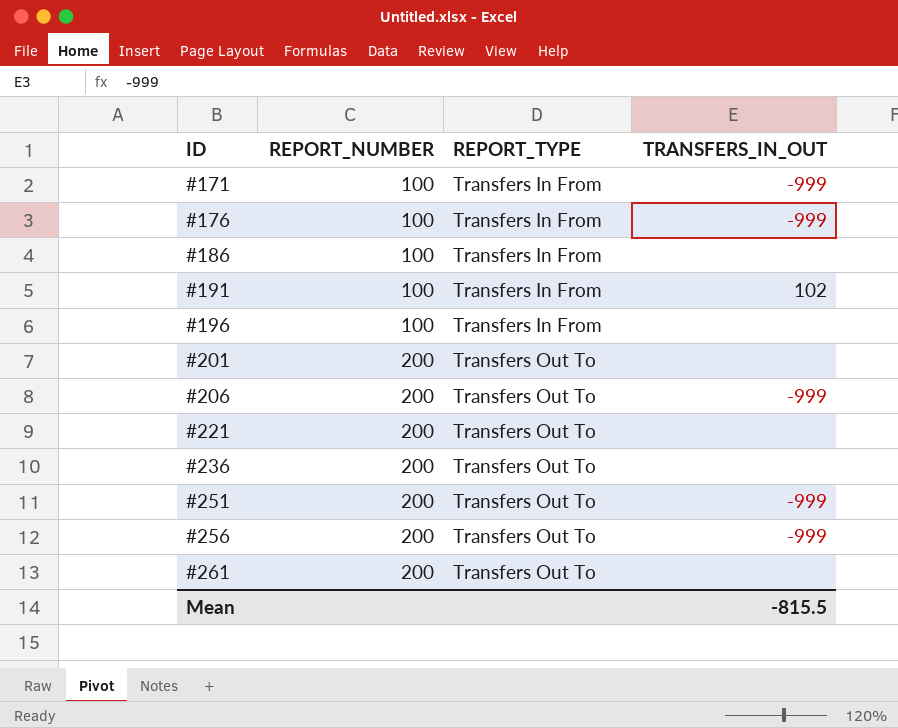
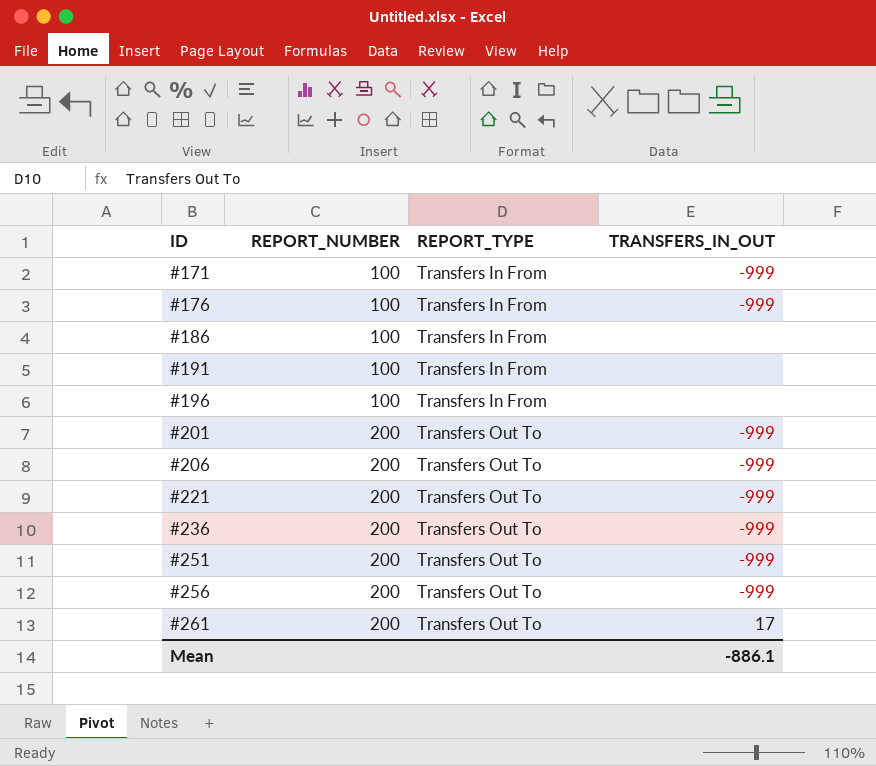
#191 | TRANSFERS_IN_OUT: 102 -> none
#201 | TRANSFERS_IN_OUT: none -> -999
#221 | TRANSFERS_IN_OUT: none -> -999
#236 | TRANSFERS_IN_OUT: none -> -999
#261 | TRANSFERS_IN_OUT: none -> 17
Mean | TRANSFERS_IN_OUT: -815.5 -> -886.1

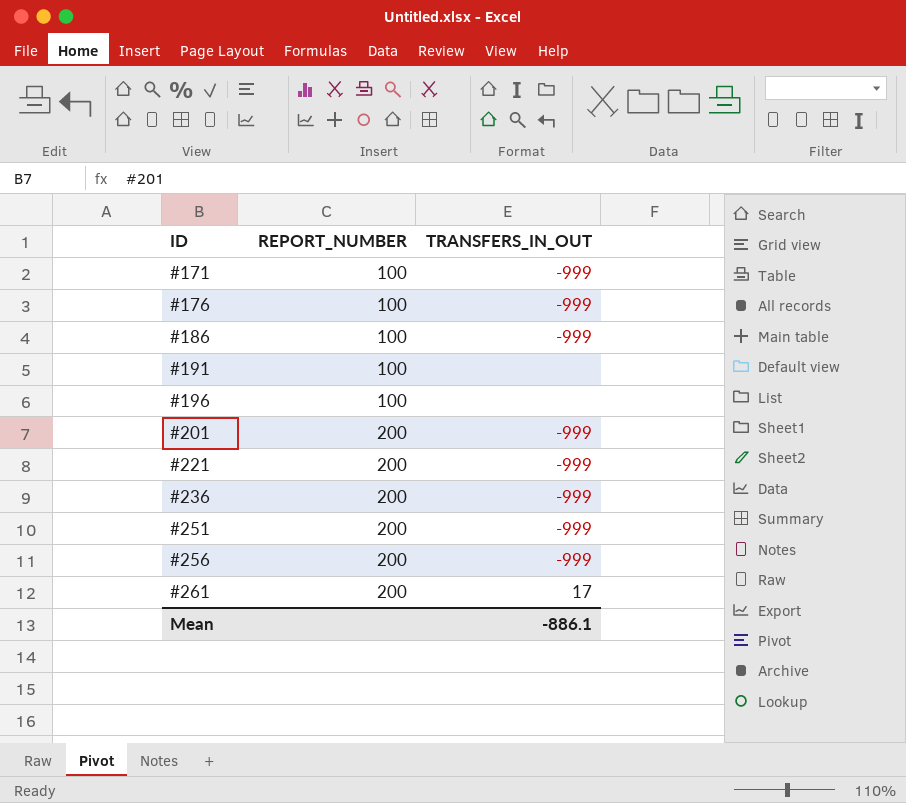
column REPORT_TYPE | position: 3 -> none
row #206: 200 | Transfers Out To | -999 -> none
#186 | TRANSFERS_IN_OUT: none -> -999

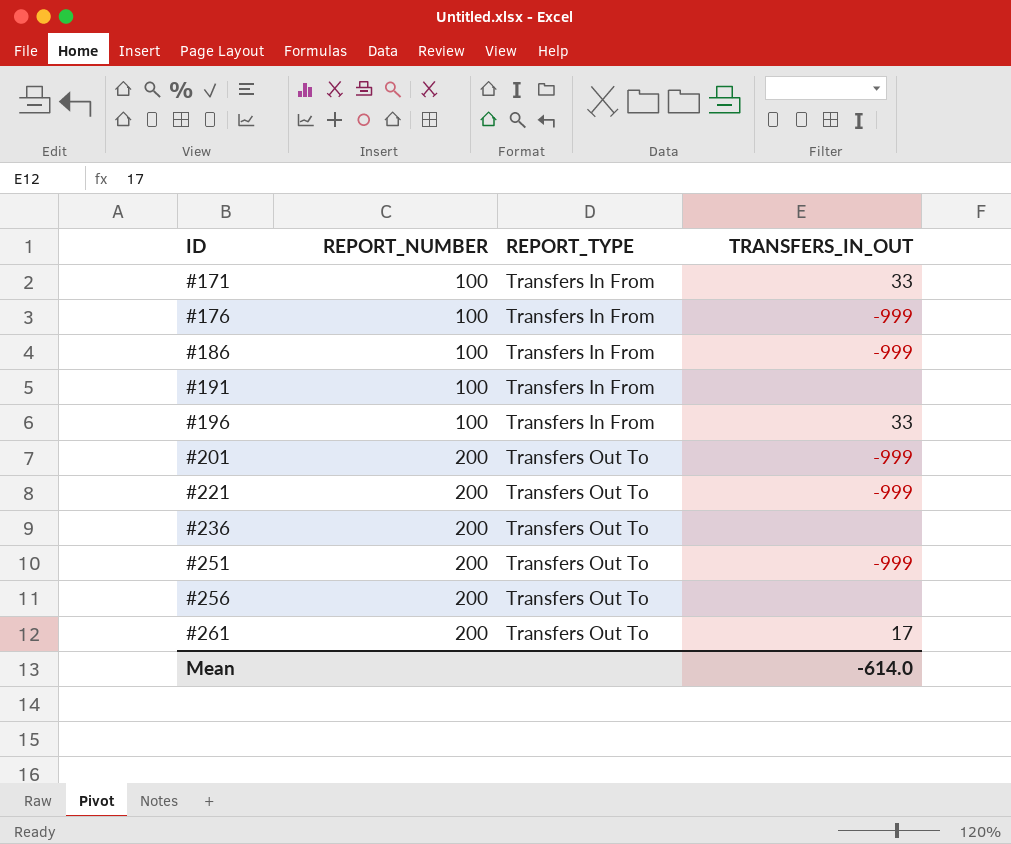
column REPORT_TYPE | position: none -> 3
#171 | TRANSFERS_IN_OUT: -999 -> 33
#196 | TRANSFERS_IN_OUT: none -> 33
#236 | TRANSFERS_IN_OUT: -999 -> none
#256 | TRANSFERS_IN_OUT: -999 -> none
Mean | TRANSFERS_IN_OUT: -886.1 -> -614.0

